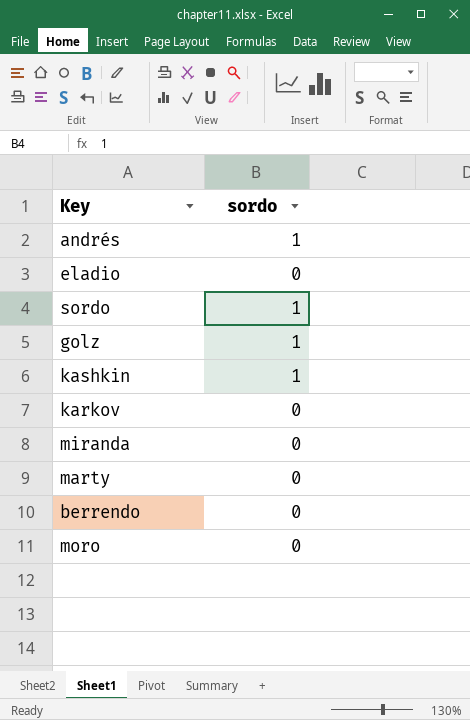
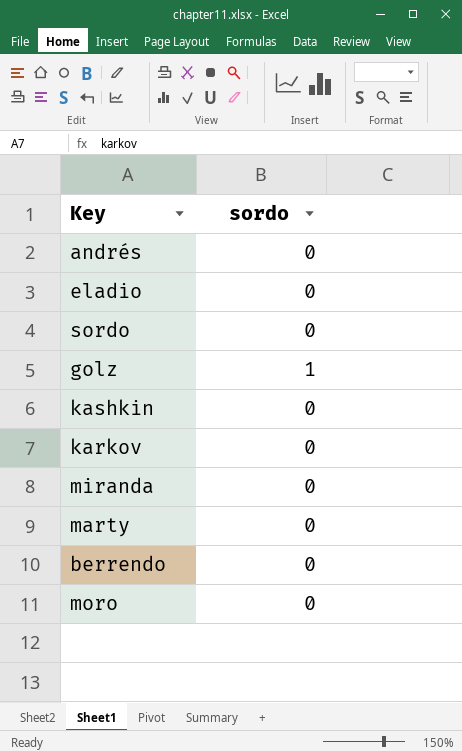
andrés | sordo: 1 -> 0
sordo | sordo: 1 -> 0
kashkin | sordo: 1 -> 0

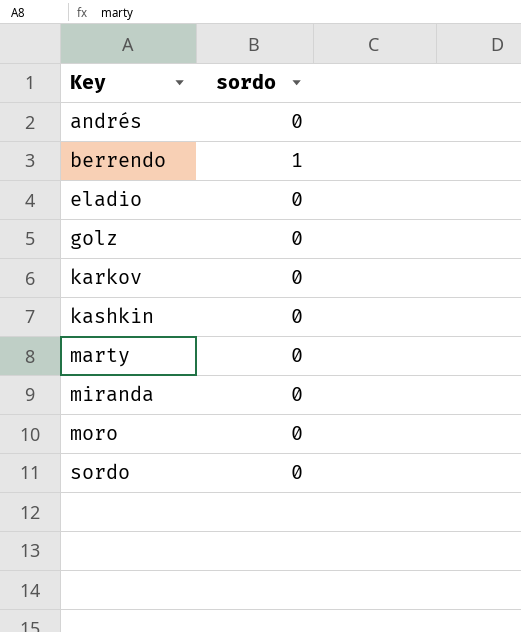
row order: none -> Key ascending
berrendo | sordo: 0 -> 1
golz | sordo: 1 -> 0

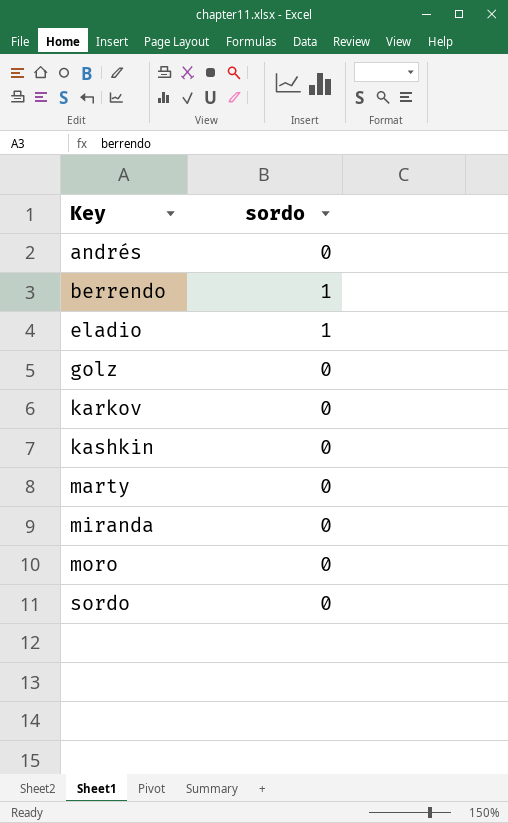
eladio | sordo: 0 -> 1

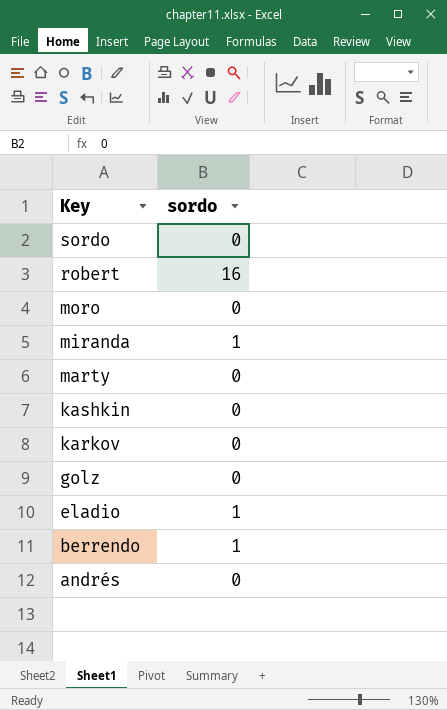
row order: Key ascending -> Key descending
row robert: none -> 16
miranda | sordo: 0 -> 1

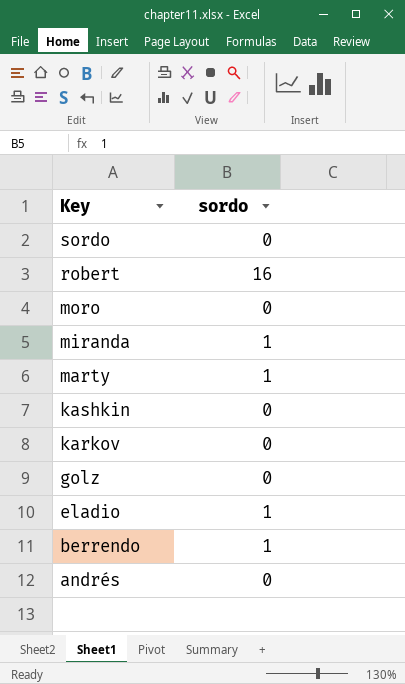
marty | sordo: 0 -> 1

